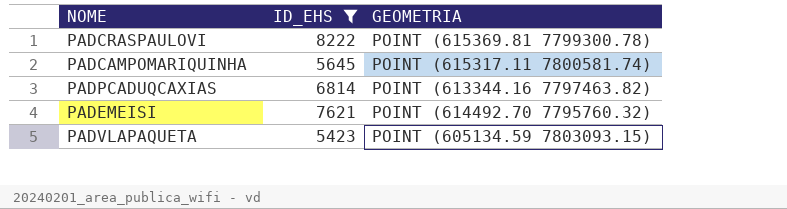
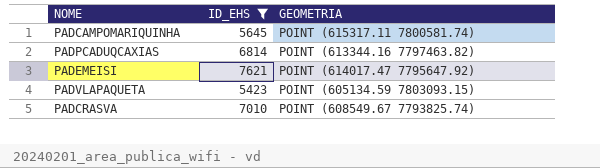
row PADCRASPAULOVI: 8222 | POINT (615369.81 7799300.78) -> none
PADEMEISI | GEOMETRIA: POINT (614492.70 7795760.32) -> POINT (614017.47 7795647.92)
row PADCRASVA: none -> 7010 | POINT (608549.67 7793825.74)

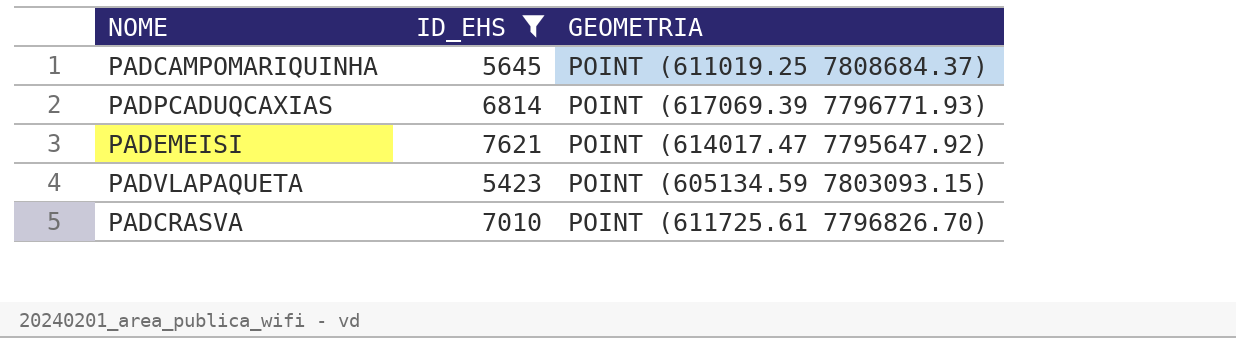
PADCAMPOMARIQUINHA | GEOMETRIA: POINT (615317.11 7800581.74) -> POINT (611019.25 7808684.37)
PADPCADUQCAXIAS | GEOMETRIA: POINT (613344.16 7797463.82) -> POINT (617069.39 7796771.93)
PADCRASVA | GEOMETRIA: POINT (608549.67 7793825.74) -> POINT (611725.61 7796826.70)

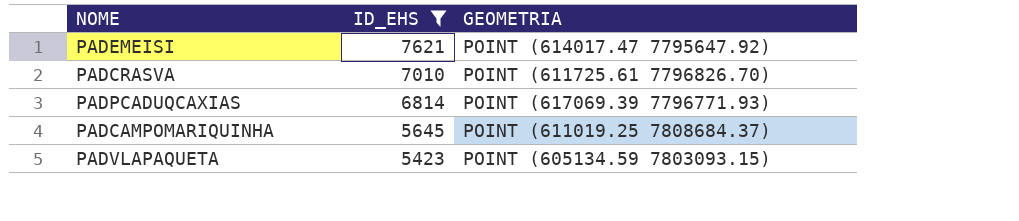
row order: none -> ID_EHS descending

